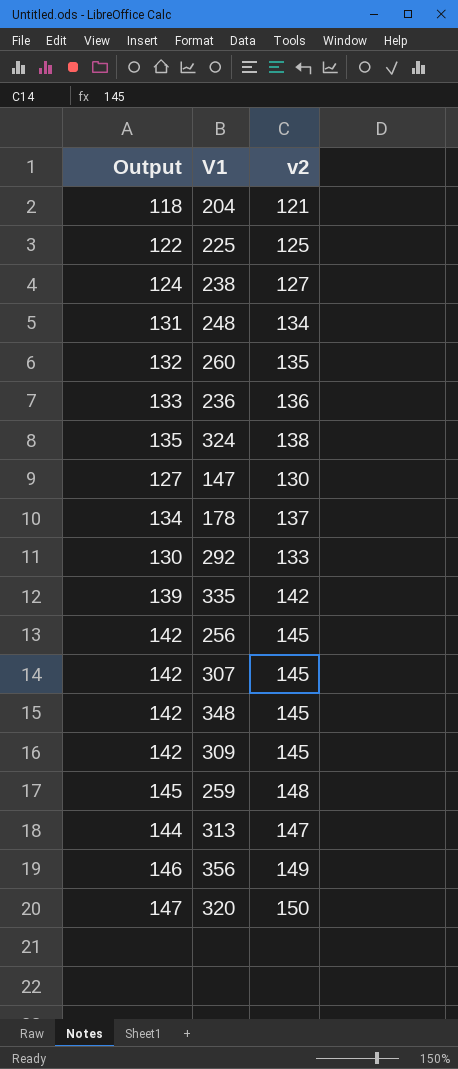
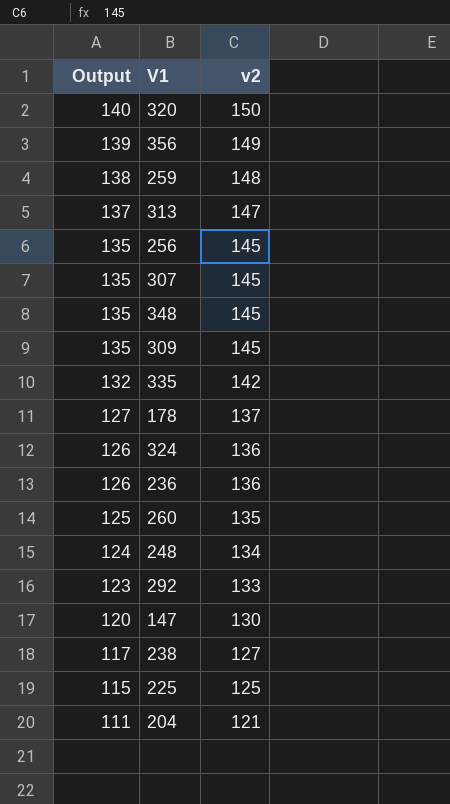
row order: none -> Output descending
column Output | formula: [v2] - 3 -> [v2] - 10
324 | v2: 138 -> 136

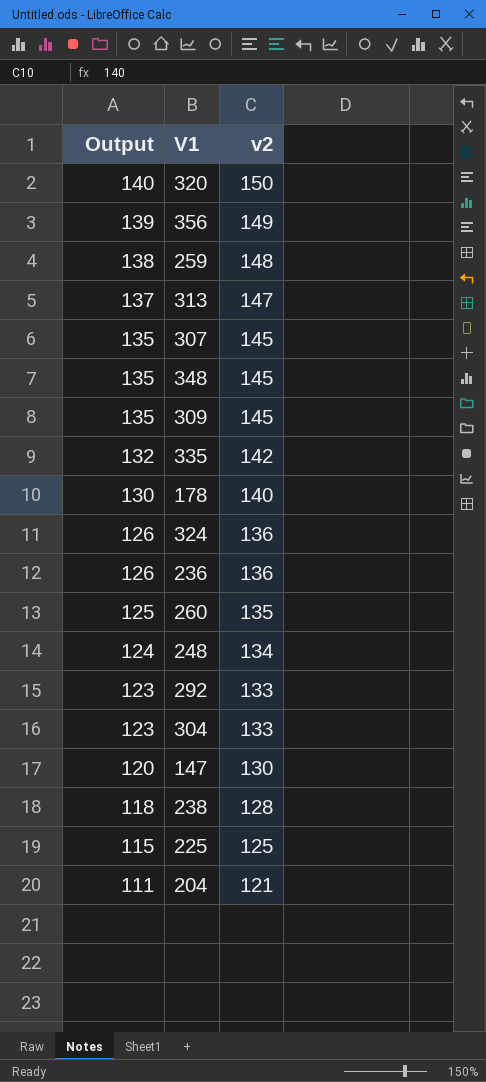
row 256: 135 | 145 -> none
178 | Output: 127 -> 130
178 | v2: 137 -> 140
row 304: none -> 123 | 133
238 | Output: 117 -> 118
238 | v2: 127 -> 128

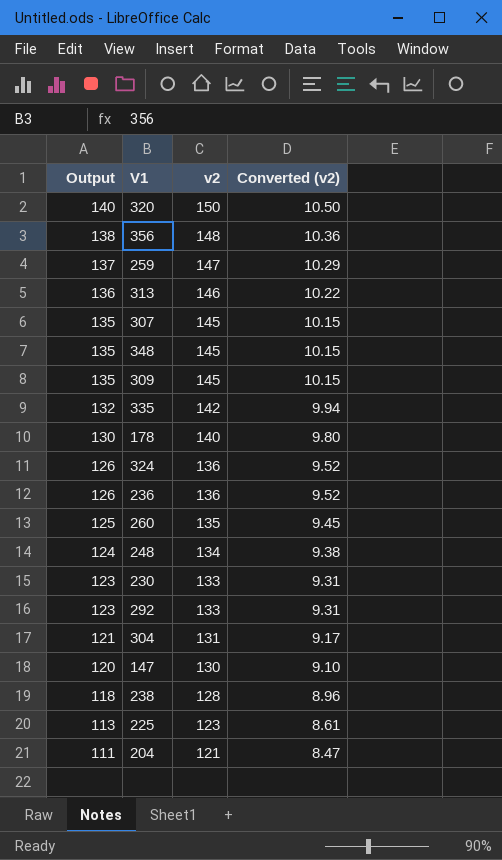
column Converted (v2) | formula: none -> [v2] * 0.07
356 | Output: 139 -> 138
356 | v2: 149 -> 148
259 | Output: 138 -> 137
259 | v2: 148 -> 147
313 | Output: 137 -> 136
313 | v2: 147 -> 146
row 230: none -> 123 | 133 | 9.31
304 | Output: 123 -> 121
304 | v2: 133 -> 131
225 | Output: 115 -> 113
225 | v2: 125 -> 123

